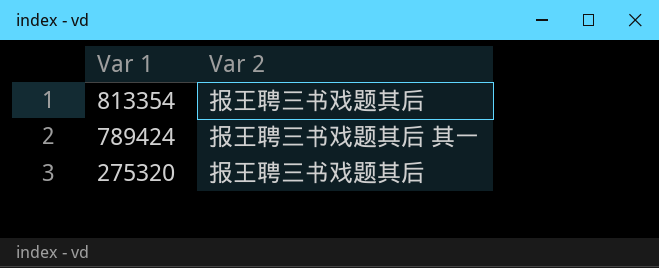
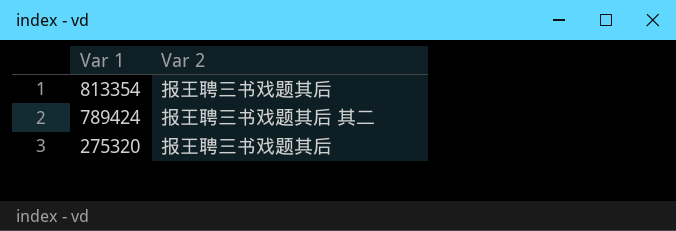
789424 | Var 2: 报王聘三书戏题其后 其一 -> 报王聘三书戏题其后 其二

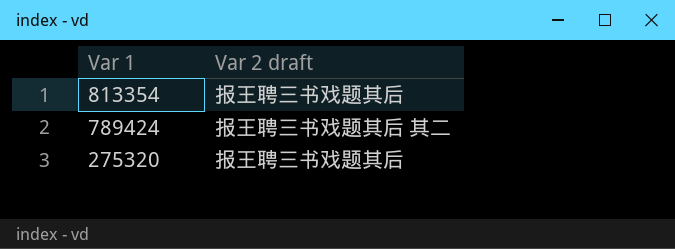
column name: Var 2 -> Var 2 draft

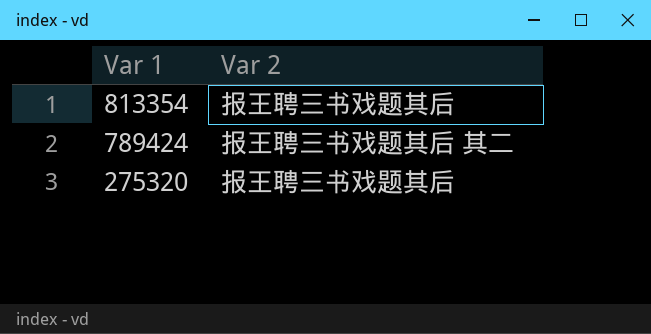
column name: Var 2 draft -> Var 2

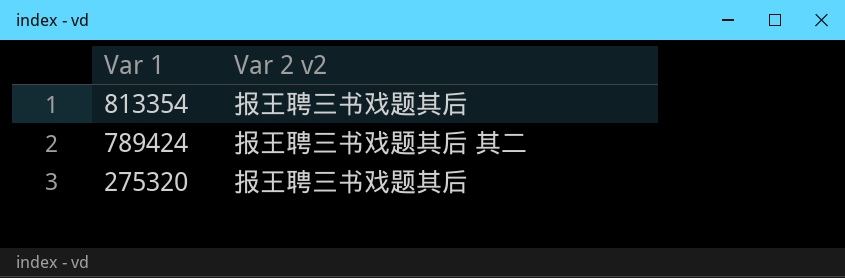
column name: Var 2 -> Var 2 v2

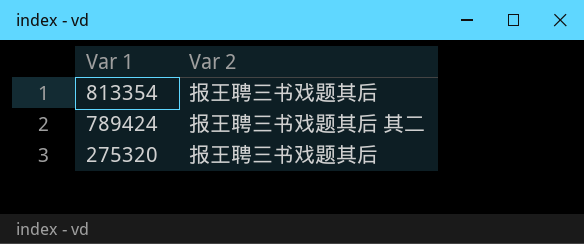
column name: Var 2 v2 -> Var 2

